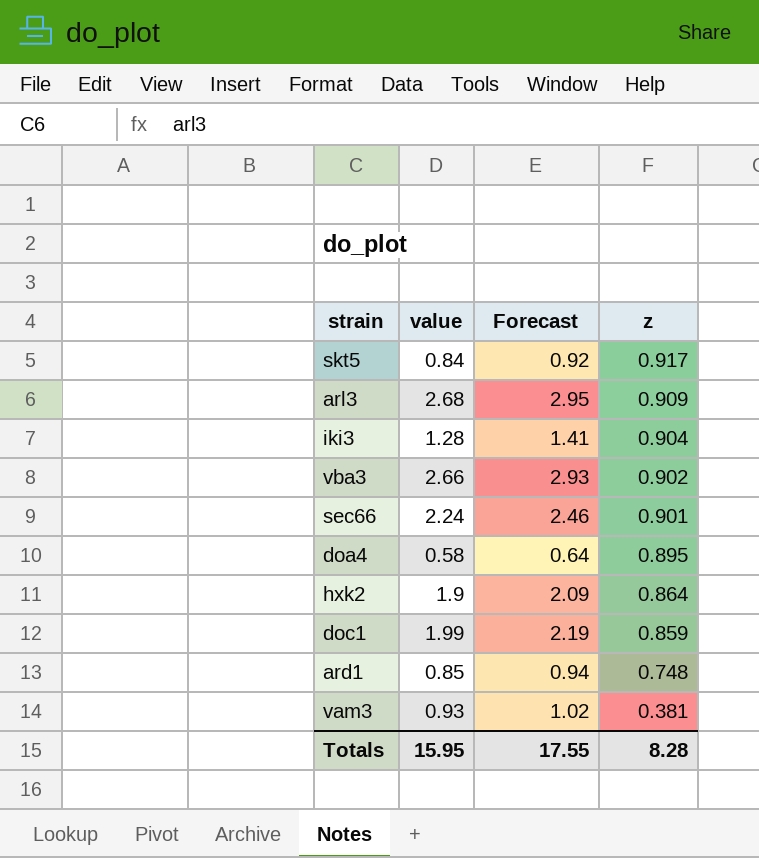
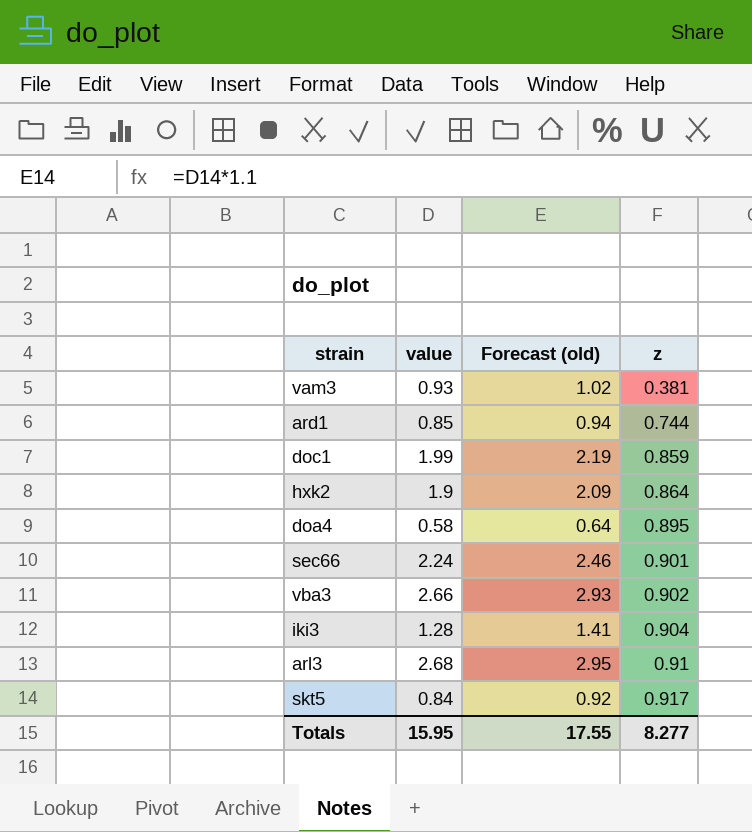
row order: z descending -> z ascending
column name: Forecast -> Forecast (old)
ard1 | z: 0.748 -> 0.744
arl3 | z: 0.909 -> 0.91
Totals | z: 8.28 -> 8.277

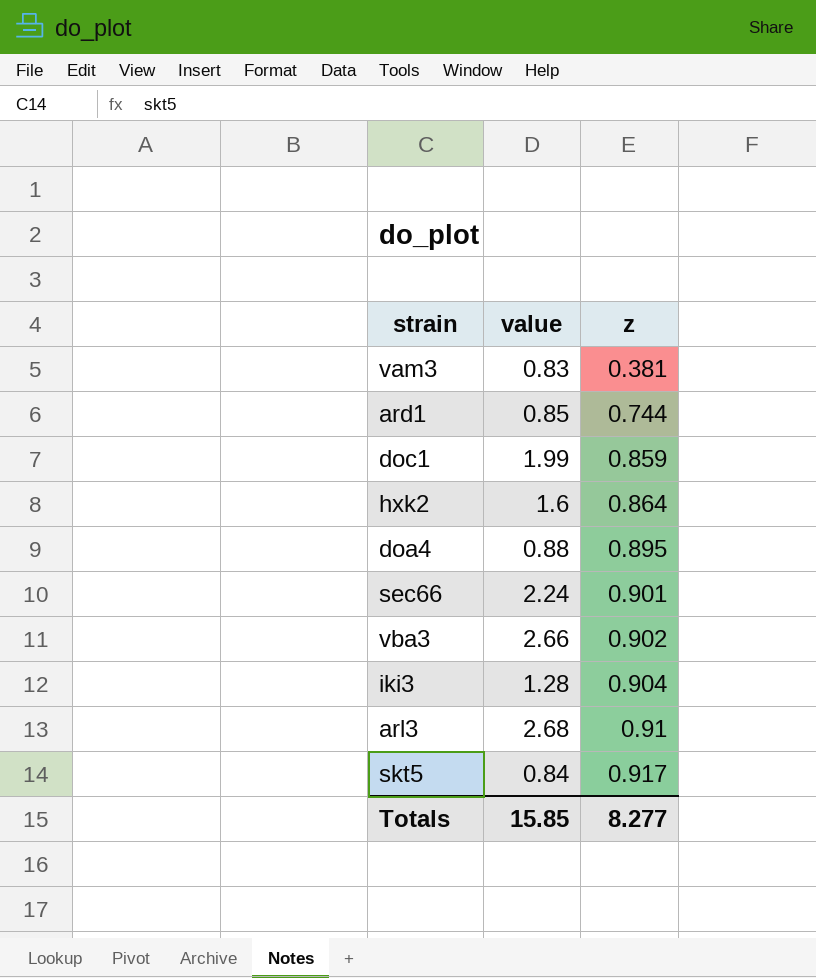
column Forecast (old) | formula: [value] * 1.1 -> none
vam3 | value: 0.93 -> 0.83
hxk2 | value: 1.9 -> 1.6
doa4 | value: 0.58 -> 0.88
Totals | value: 15.95 -> 15.85

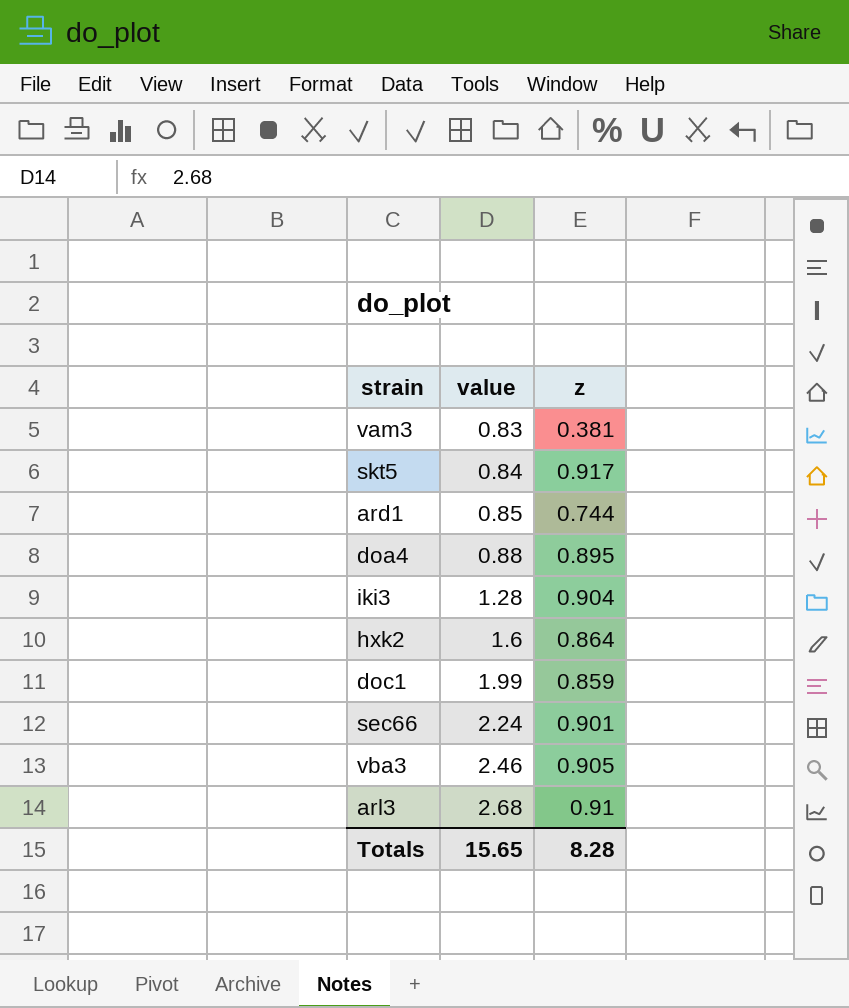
row order: z ascending -> value ascending
vba3 | value: 2.66 -> 2.46
vba3 | z: 0.902 -> 0.905
Totals | value: 15.85 -> 15.65
Totals | z: 8.277 -> 8.28

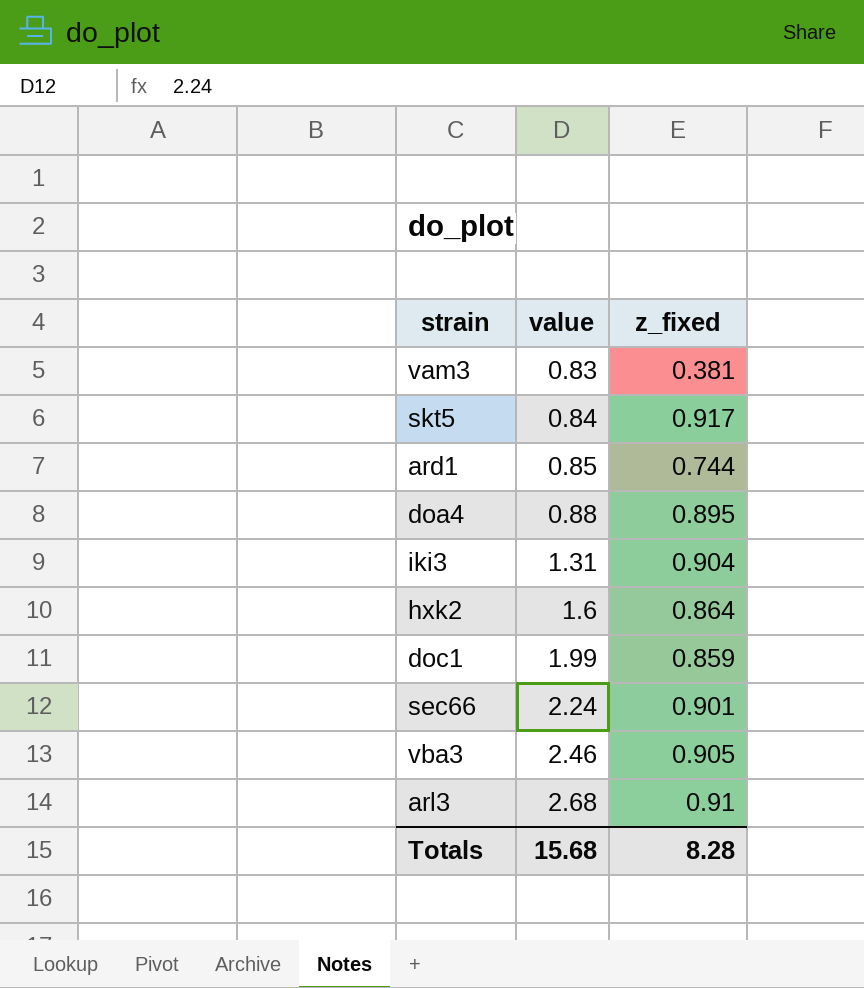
column name: z -> z_fixed
iki3 | value: 1.28 -> 1.31
Totals | value: 15.65 -> 15.68

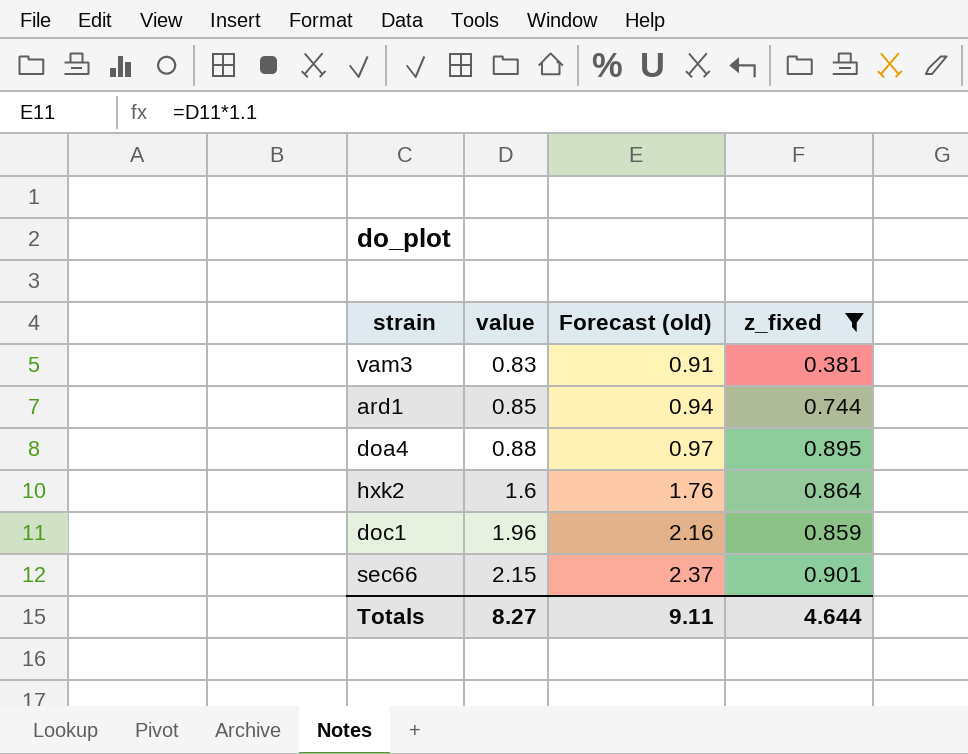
filter: none -> z_fixed <= 0.901
column Forecast (old) | formula: none -> [value] * 1.1
doc1 | value: 1.99 -> 1.96
sec66 | value: 2.24 -> 2.15
Totals | value: 15.68 -> 8.27
Totals | z_fixed: 8.28 -> 4.644

